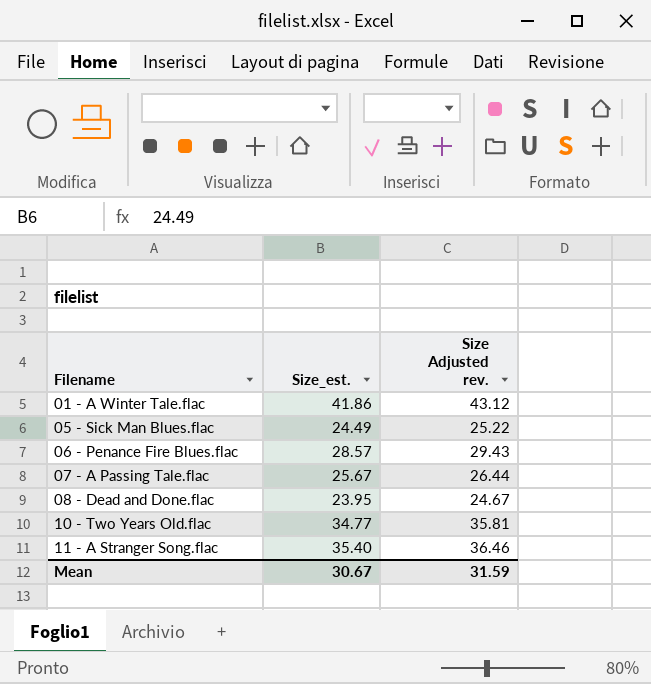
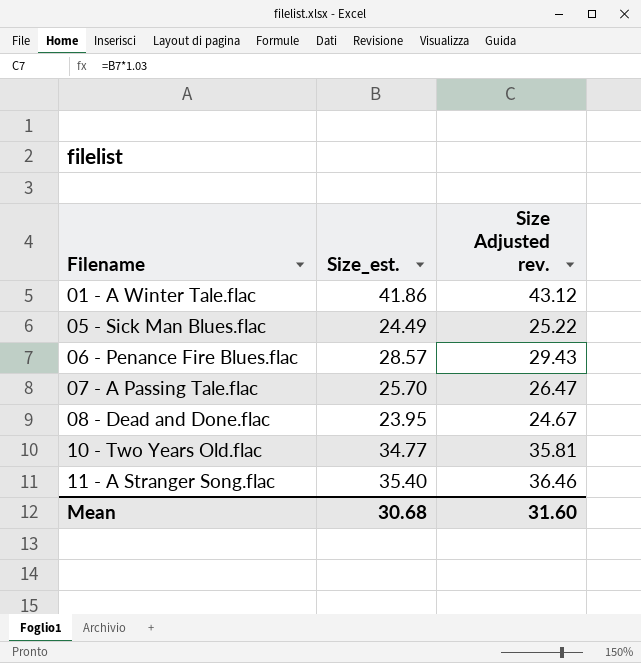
07 - A Passing Tale.flac | Size_est.: 25.67 -> 25.70
07 - A Passing Tale.flac | Size Adjusted rev.: 26.44 -> 26.47
Mean | Size_est.: 30.67 -> 30.68
Mean | Size Adjusted rev.: 31.59 -> 31.60

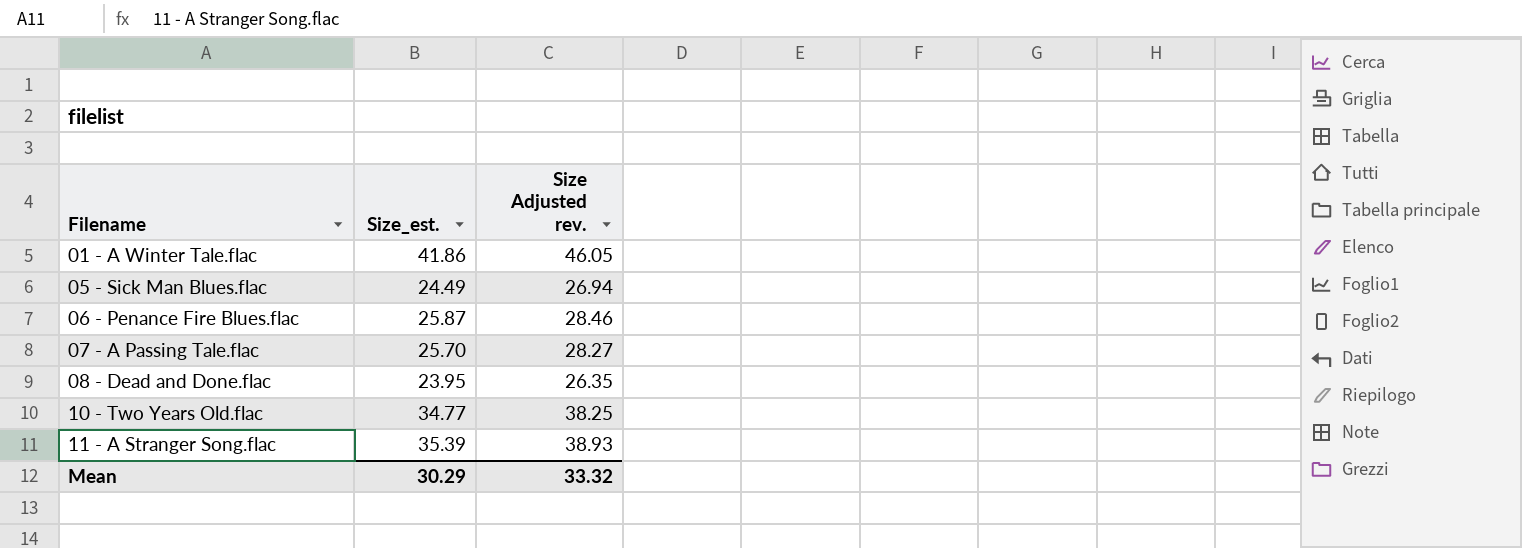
column Size Adjusted rev. | formula: [Size_est.] * 1.03 -> [Size_est.] * 1.1
06 - Penance Fire Blues.flac | Size_est.: 28.57 -> 25.87
11 - A Stranger Song.flac | Size_est.: 35.40 -> 35.39
Mean | Size_est.: 30.68 -> 30.29
Mean | Size Adjusted rev.: 31.60 -> 33.32

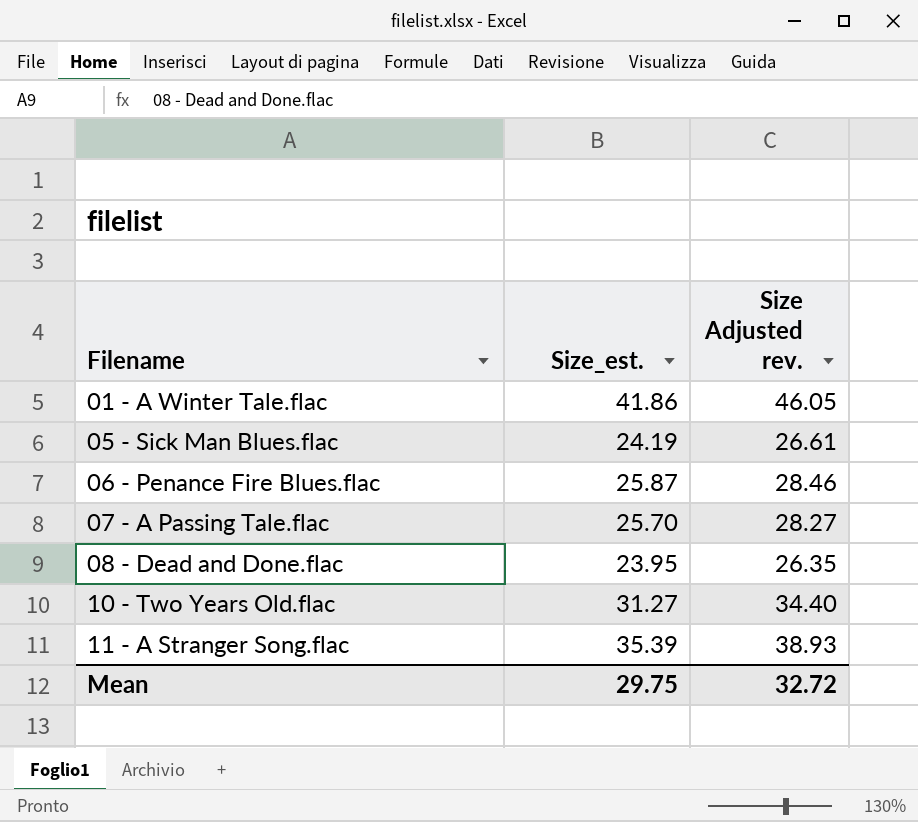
05 - Sick Man Blues.flac | Size_est.: 24.49 -> 24.19
05 - Sick Man Blues.flac | Size Adjusted rev.: 26.94 -> 26.61
10 - Two Years Old.flac | Size_est.: 34.77 -> 31.27
10 - Two Years Old.flac | Size Adjusted rev.: 38.25 -> 34.40
Mean | Size_est.: 30.29 -> 29.75
Mean | Size Adjusted rev.: 33.32 -> 32.72

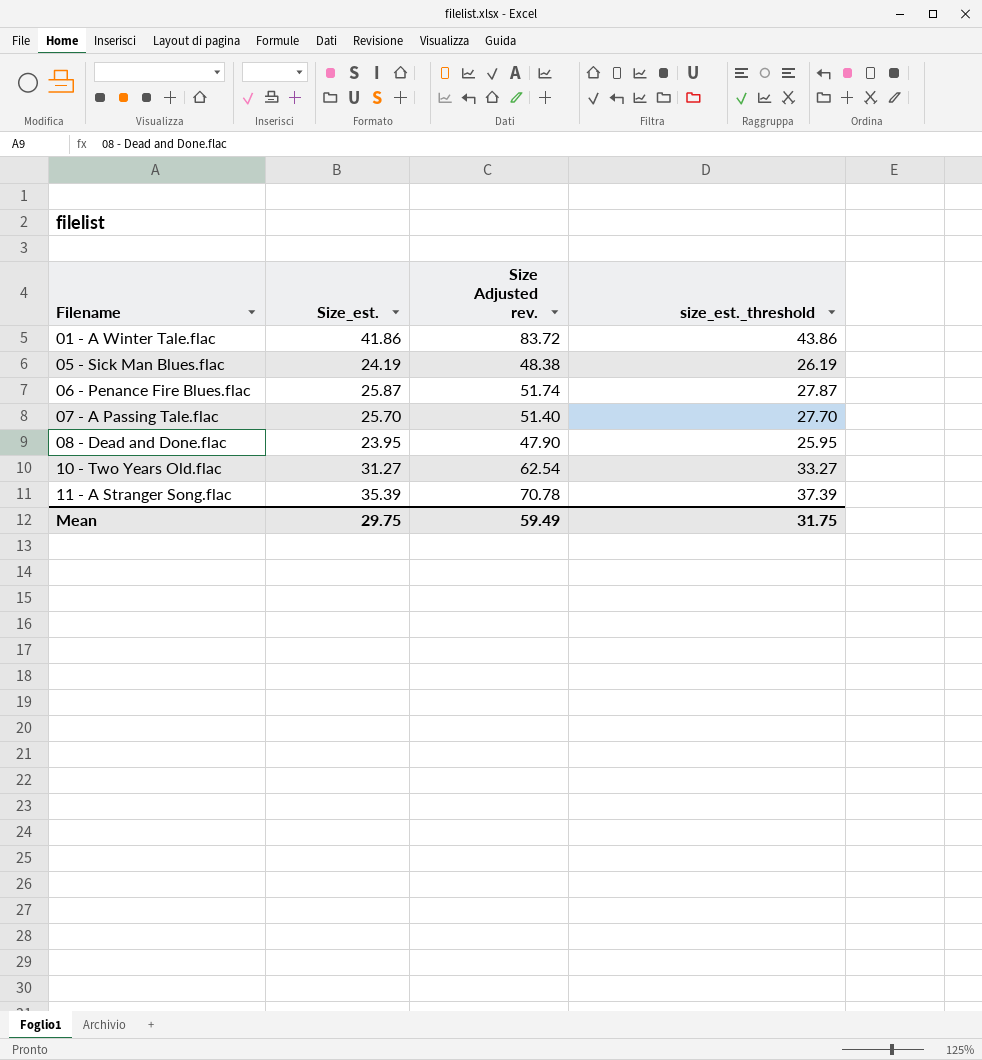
column Size Adjusted rev. | formula: [Size_est.] * 1.1 -> [Size_est.] * 2
column size_est._threshold | formula: none -> [Size_est.] + 2
Mean | Size Adjusted rev.: 32.72 -> 59.49

